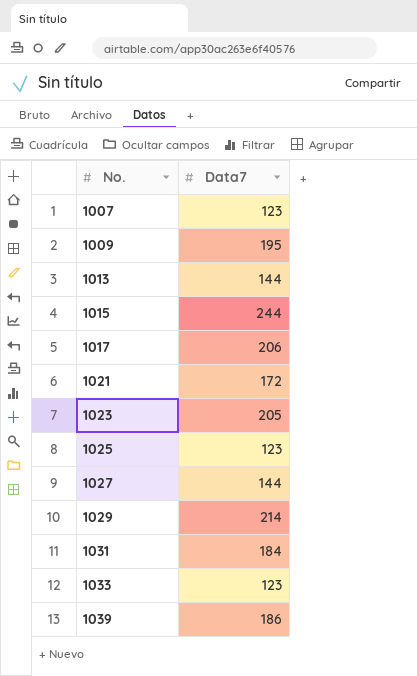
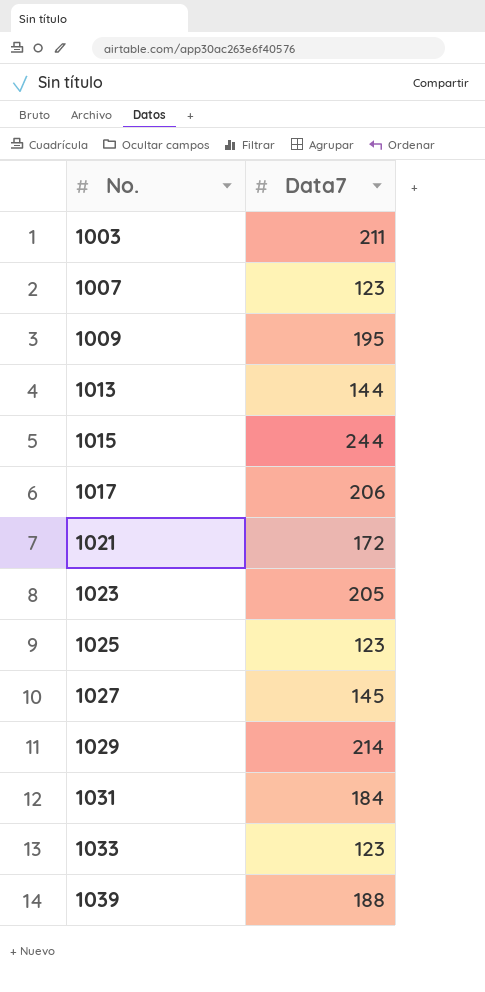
row 1003: none -> 211
1027 | Data7: 144 -> 145
1039 | Data7: 186 -> 188

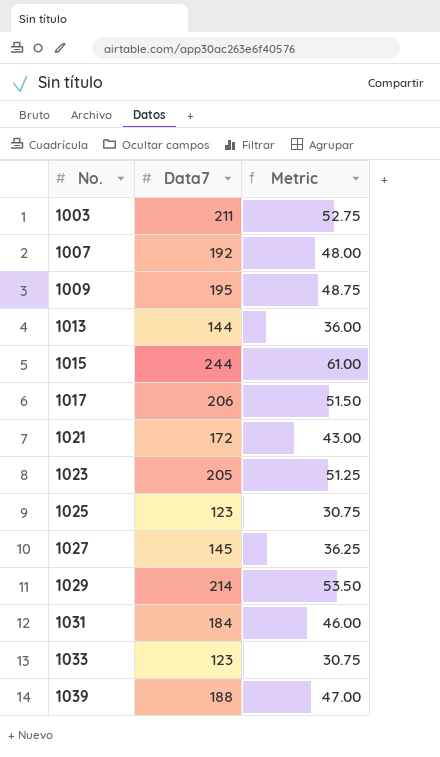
column Metric | formula: none -> [Data7] * 0.25
1007 | Data7: 123 -> 192

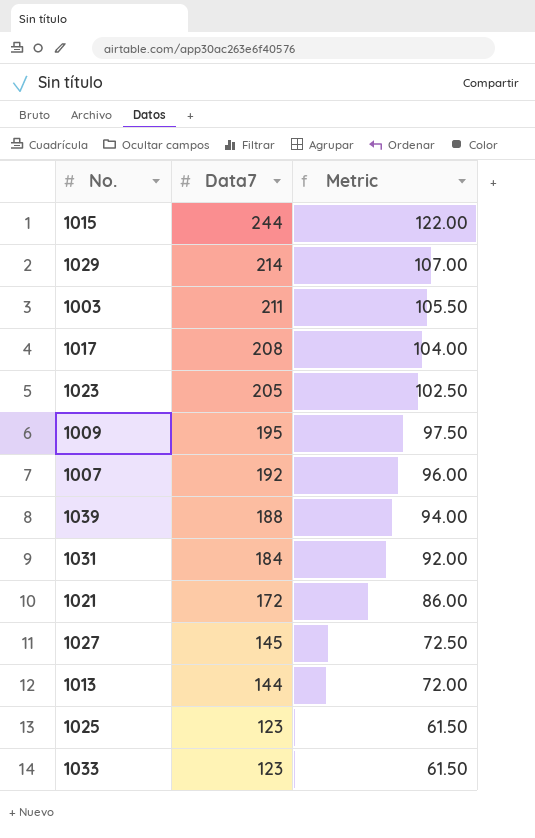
row order: No. ascending -> Data7 descending
column Metric | formula: [Data7] * 0.25 -> [Data7] * 0.5
1017 | Data7: 206 -> 208

